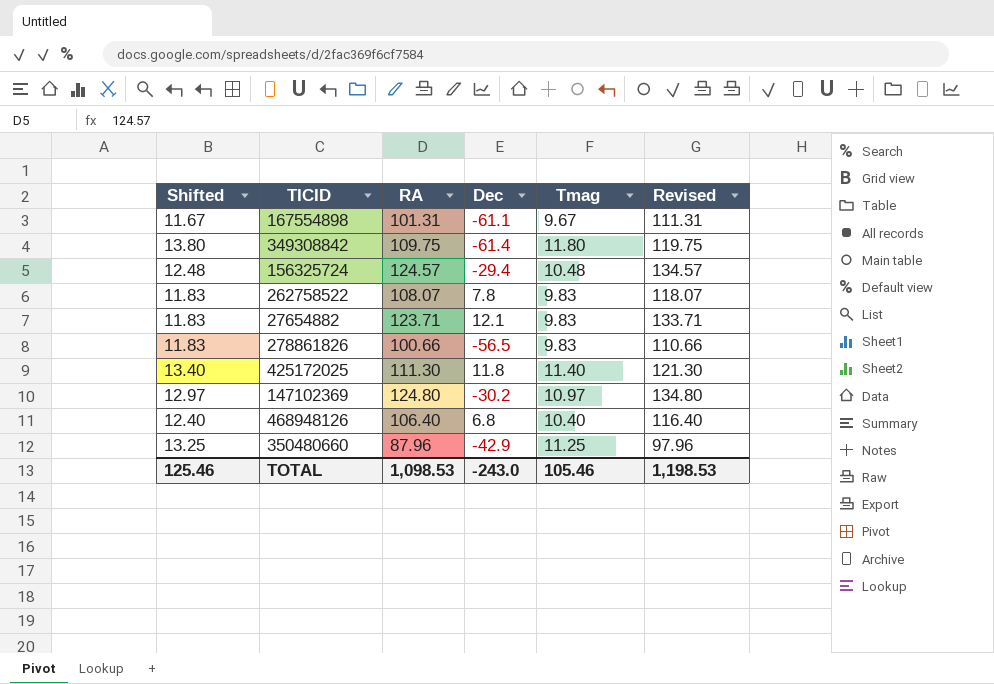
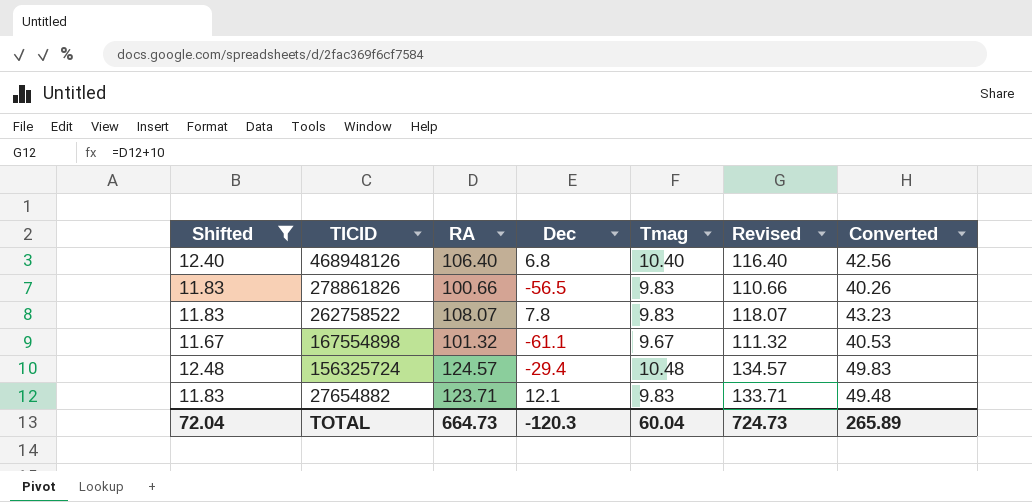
filter: none -> Shifted <= 12.48
row order: none -> TICID descending
column Converted | formula: none -> [RA] * 0.4
167554898 | RA: 101.31 -> 101.32
167554898 | Revised: 111.31 -> 111.32
TOTAL | Shifted: 125.46 -> 72.04
TOTAL | RA: 1,098.53 -> 664.73
TOTAL | Dec: -243.0 -> -120.3
TOTAL | Tmag: 105.46 -> 60.04
TOTAL | Revised: 1,198.53 -> 724.73

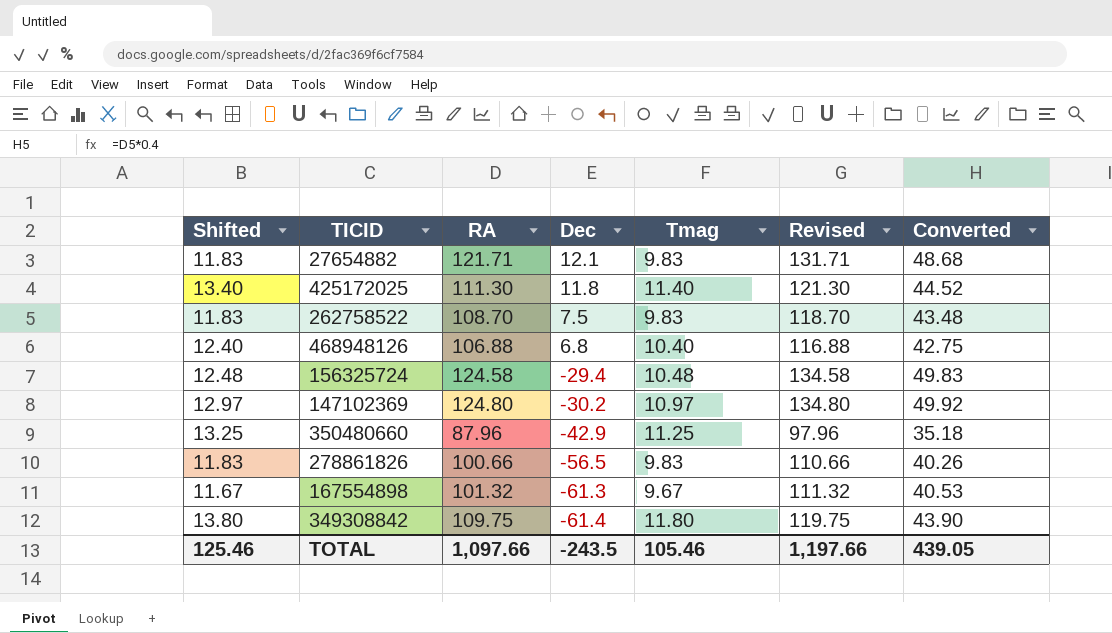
filter: Shifted <= 12.48 -> none
row order: TICID descending -> Dec descending
27654882 | RA: 123.71 -> 121.71
27654882 | Revised: 133.71 -> 131.71
27654882 | Converted: 49.48 -> 48.68
262758522 | RA: 108.07 -> 108.70
262758522 | Dec: 7.8 -> 7.5
262758522 | Revised: 118.07 -> 118.70
262758522 | Converted: 43.23 -> 43.48
468948126 | RA: 106.40 -> 106.88
468948126 | Revised: 116.40 -> 116.88
468948126 | Converted: 42.56 -> 42.75
156325724 | RA: 124.57 -> 124.58
156325724 | Revised: 134.57 -> 134.58
167554898 | Dec: -61.1 -> -61.3
TOTAL | Shifted: 72.04 -> 125.46
TOTAL | RA: 664.73 -> 1,097.66
TOTAL | Dec: -120.3 -> -243.5
TOTAL | Tmag: 60.04 -> 105.46
TOTAL | Revised: 724.73 -> 1,197.66
TOTAL | Converted: 265.89 -> 439.05

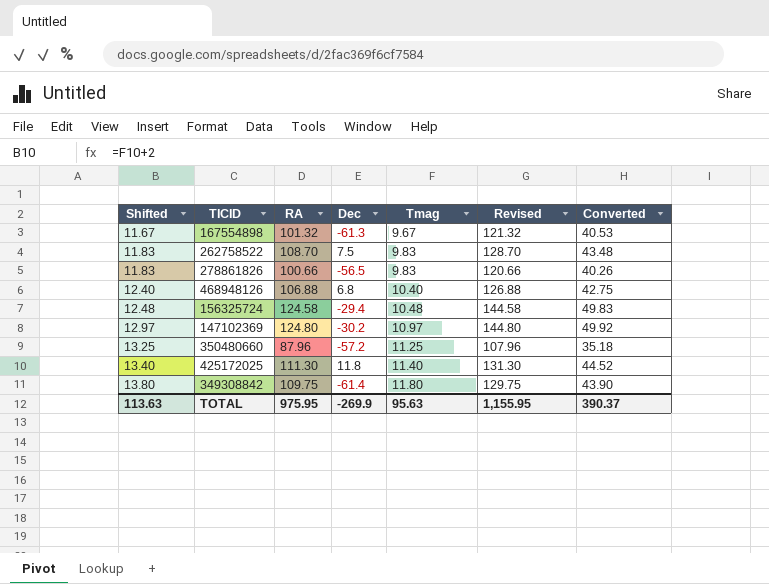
row order: Dec descending -> Shifted ascending
column Revised | formula: [RA] + 10 -> [RA] + 20
row 27654882: 11.83 | 121.71 | 12.1 | 9.83 | 131.71 | 48.68 -> none
350480660 | Dec: -42.9 -> -57.2
TOTAL | Shifted: 125.46 -> 113.63
TOTAL | RA: 1,097.66 -> 975.95
TOTAL | Dec: -243.5 -> -269.9
TOTAL | Tmag: 105.46 -> 95.63
TOTAL | Revised: 1,197.66 -> 1,155.95
TOTAL | Converted: 439.05 -> 390.37

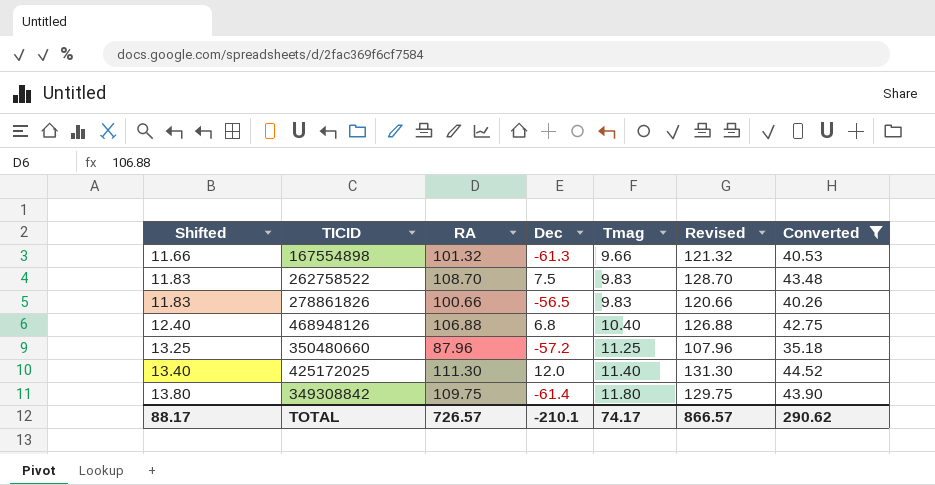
filter: none -> Converted <= 44.52
167554898 | Shifted: 11.67 -> 11.66
167554898 | Tmag: 9.67 -> 9.66
425172025 | Dec: 11.8 -> 12.0
TOTAL | Shifted: 113.63 -> 88.17
TOTAL | RA: 975.95 -> 726.57
TOTAL | Dec: -269.9 -> -210.1
TOTAL | Tmag: 95.63 -> 74.17
TOTAL | Revised: 1,155.95 -> 866.57
TOTAL | Converted: 390.37 -> 290.62

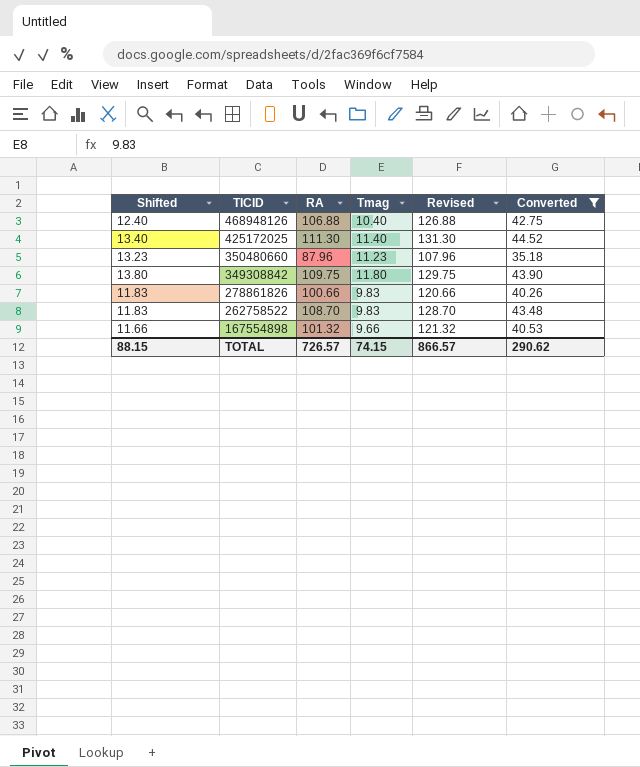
row order: Shifted ascending -> TICID descending
column Dec | position: 4 -> none
350480660 | Shifted: 13.25 -> 13.23
350480660 | Tmag: 11.25 -> 11.23
TOTAL | Shifted: 88.17 -> 88.15
TOTAL | Tmag: 74.17 -> 74.15

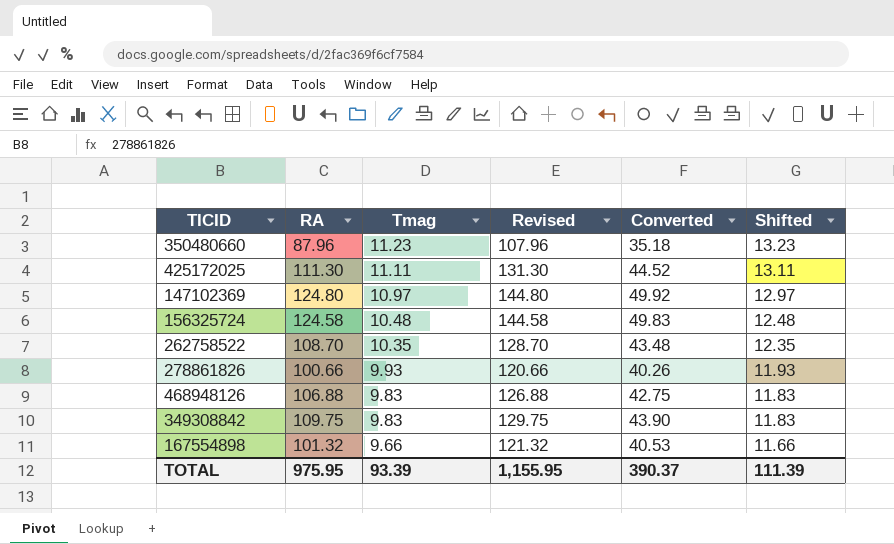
filter: Converted <= 44.52 -> none
row order: TICID descending -> Tmag descending
column Shifted | position: 1 -> 6
425172025 | Tmag: 11.40 -> 11.11
425172025 | Shifted: 13.40 -> 13.11
262758522 | Tmag: 9.83 -> 10.35
262758522 | Shifted: 11.83 -> 12.35
278861826 | Tmag: 9.83 -> 9.93
278861826 | Shifted: 11.83 -> 11.93
468948126 | Tmag: 10.40 -> 9.83
468948126 | Shifted: 12.40 -> 11.83
349308842 | Tmag: 11.80 -> 9.83
349308842 | Shifted: 13.80 -> 11.83
TOTAL | RA: 726.57 -> 975.95
TOTAL | Tmag: 74.15 -> 93.39
TOTAL | Revised: 866.57 -> 1,155.95
TOTAL | Converted: 290.62 -> 390.37
TOTAL | Shifted: 88.15 -> 111.39

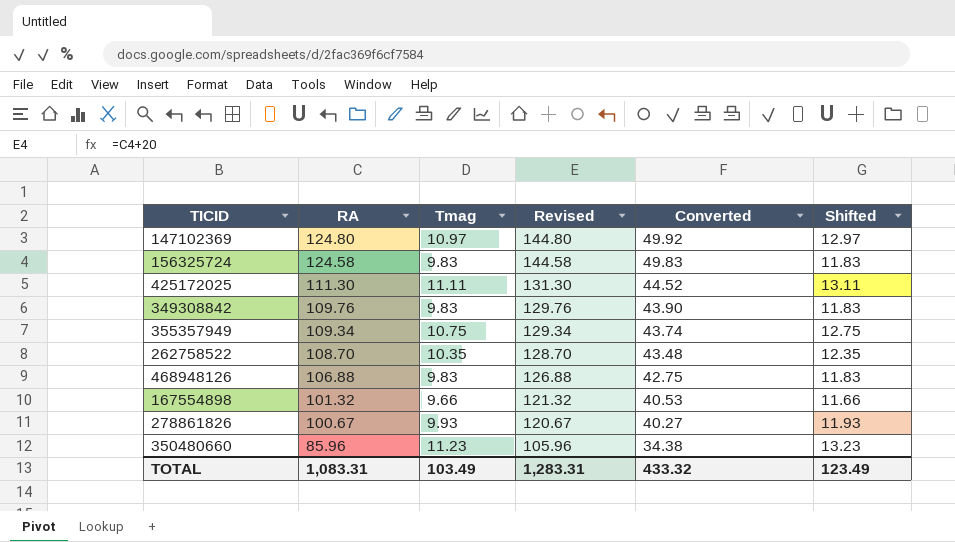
row order: Tmag descending -> RA descending
156325724 | Tmag: 10.48 -> 9.83
156325724 | Shifted: 12.48 -> 11.83
349308842 | RA: 109.75 -> 109.76
349308842 | Revised: 129.75 -> 129.76
row 355357949: none -> 109.34 | 10.75 | 129.34 | 43.74 | 12.75
278861826 | RA: 100.66 -> 100.67
278861826 | Revised: 120.66 -> 120.67
278861826 | Converted: 40.26 -> 40.27
350480660 | RA: 87.96 -> 85.96
350480660 | Revised: 107.96 -> 105.96
350480660 | Converted: 35.18 -> 34.38
TOTAL | RA: 975.95 -> 1,083.31
TOTAL | Tmag: 93.39 -> 103.49
TOTAL | Revised: 1,155.95 -> 1,283.31
TOTAL | Converted: 390.37 -> 433.32
TOTAL | Shifted: 111.39 -> 123.49

